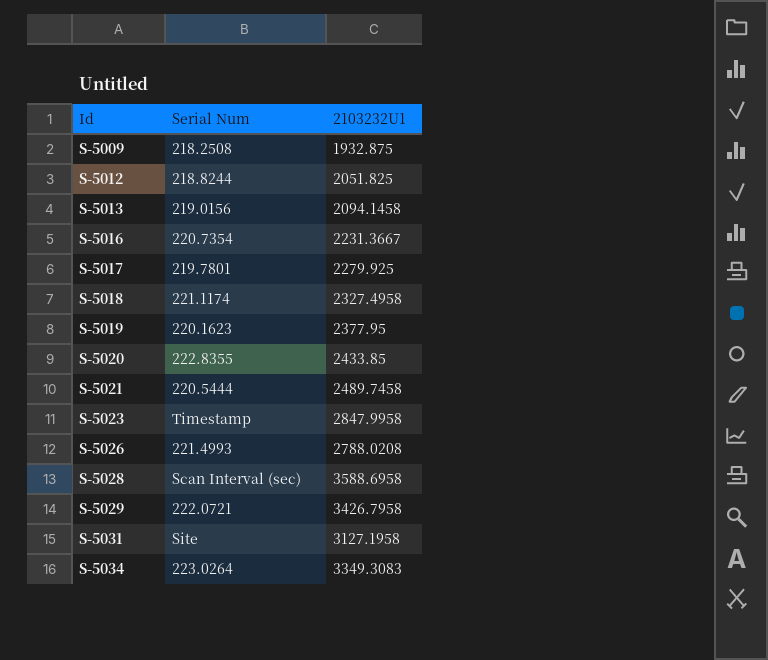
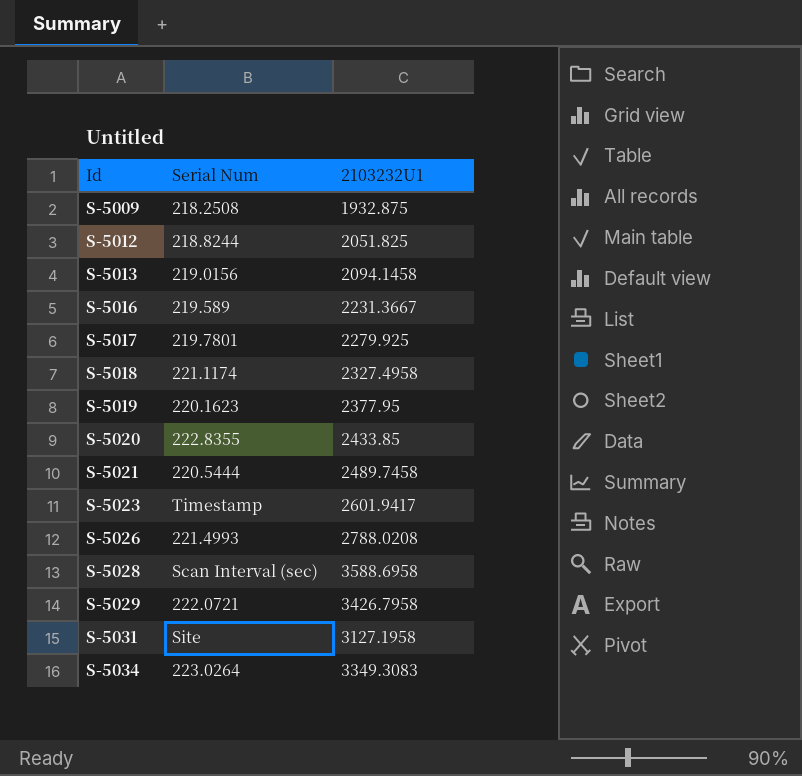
S-5016 | Serial Num: 220.7354 -> 219.589
S-5023 | 2103232U1: 2847.9958 -> 2601.9417

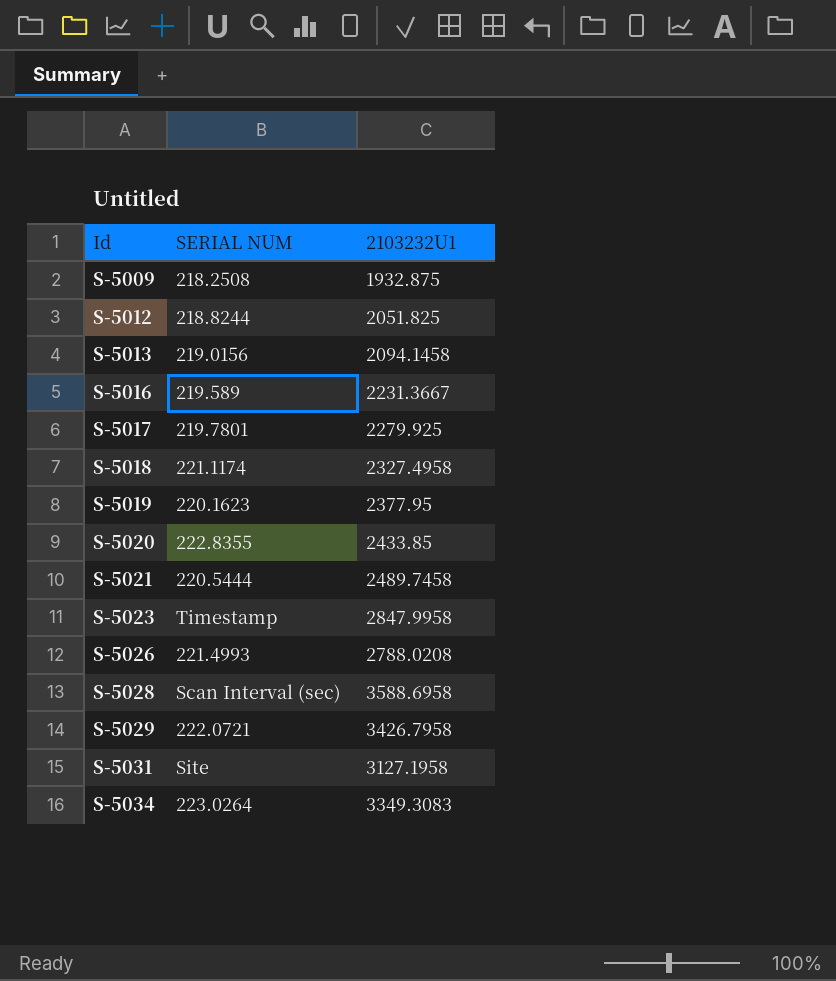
column name: Serial Num -> SERIAL NUM
S-5023 | 2103232U1: 2601.9417 -> 2847.9958

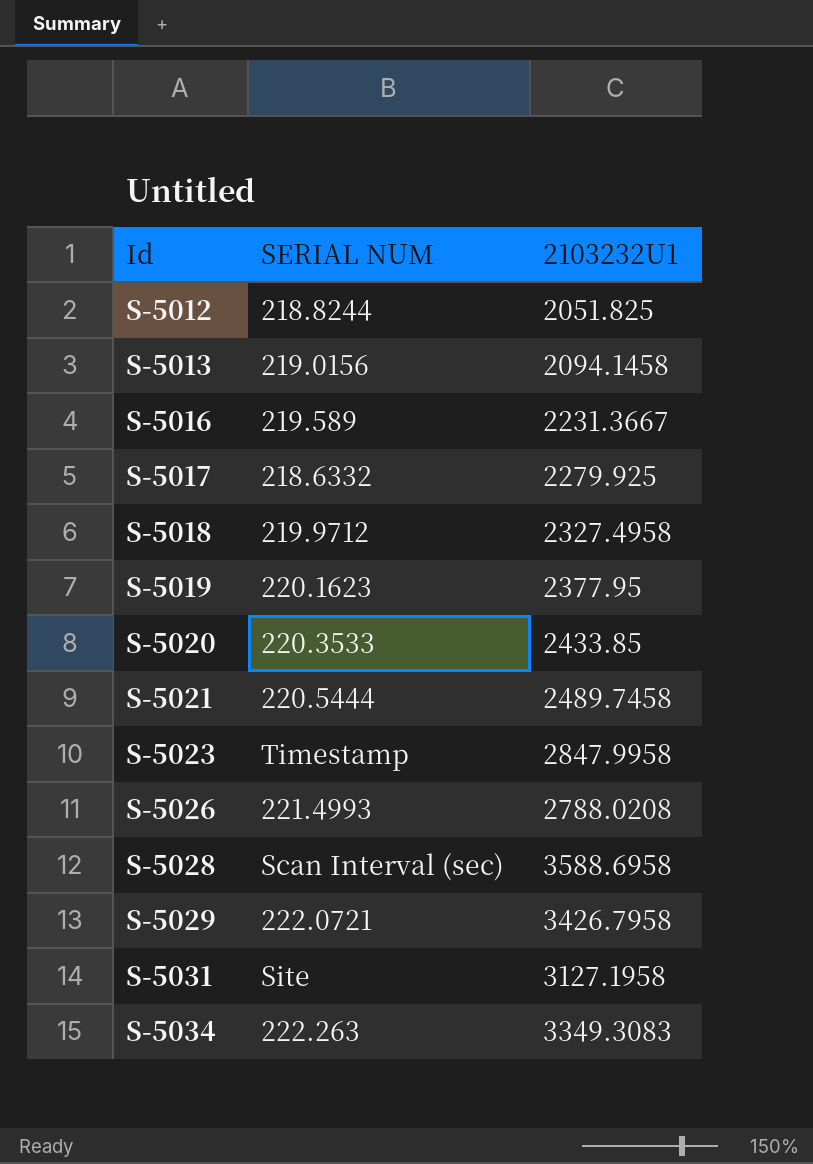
row S-5009: 218.2508 | 1932.875 -> none
S-5017 | SERIAL NUM: 219.7801 -> 218.6332
S-5018 | SERIAL NUM: 221.1174 -> 219.9712
S-5020 | SERIAL NUM: 222.8355 -> 220.3533
S-5034 | SERIAL NUM: 223.0264 -> 222.263

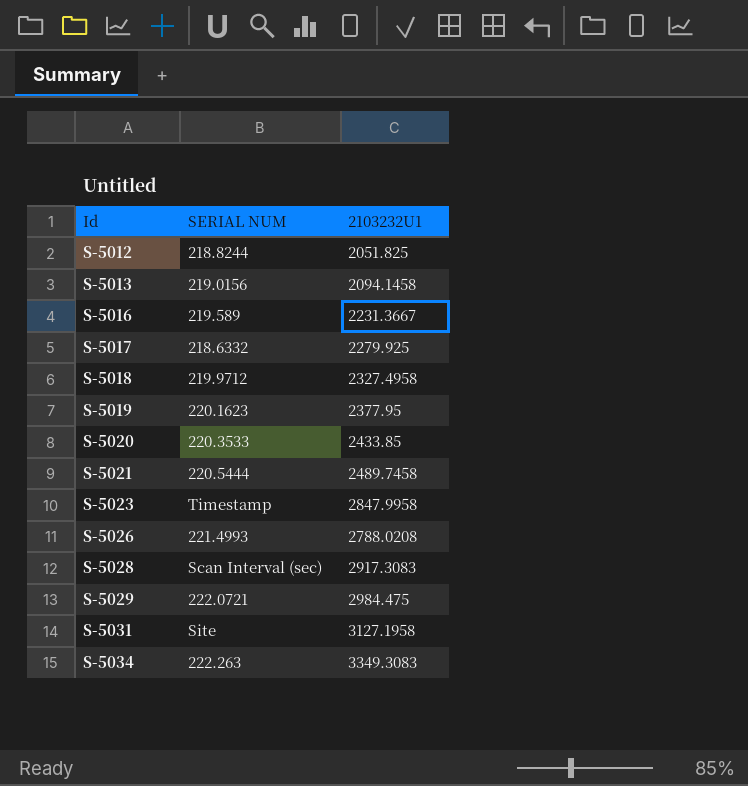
S-5028 | 2103232U1: 3588.6958 -> 2917.3083
S-5029 | 2103232U1: 3426.7958 -> 2984.475

